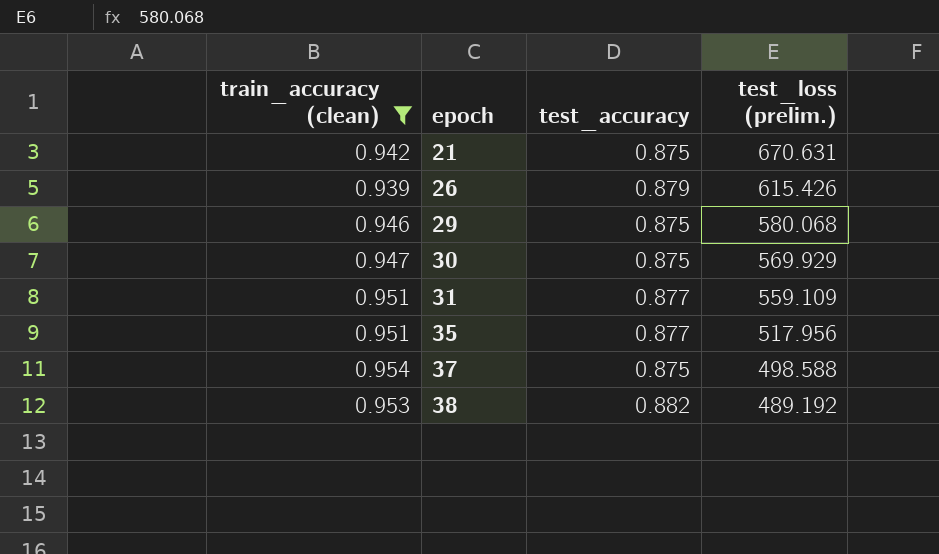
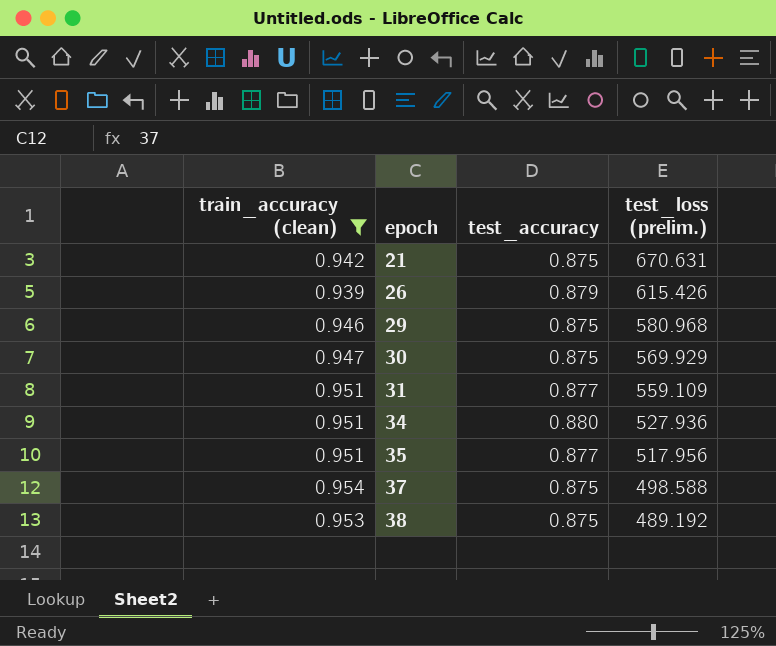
29 | test_loss (prelim.): 580.068 -> 580.968
row 34: none -> 0.951 | 0.880 | 527.936
38 | test_accuracy: 0.882 -> 0.875

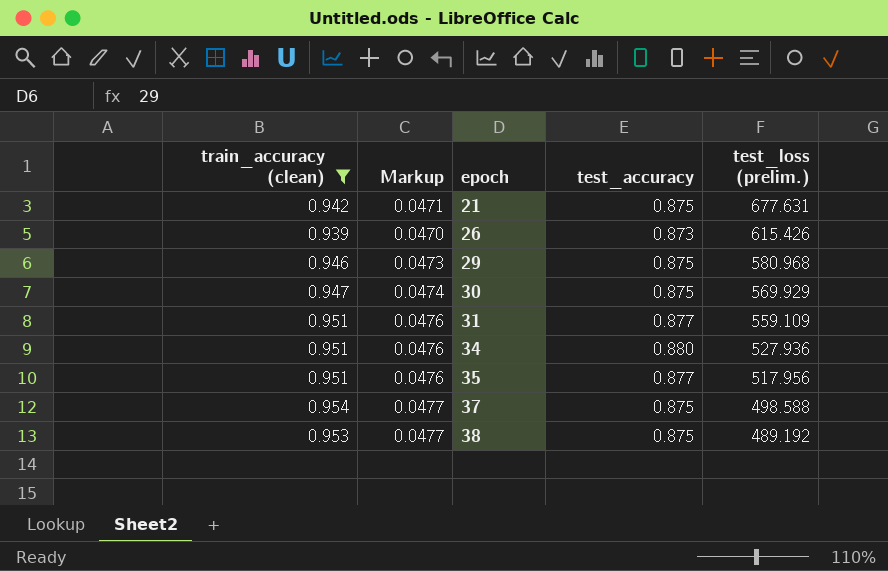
column Markup | formula: none -> [train_accuracy (clean)] * 0.05
21 | test_loss (prelim.): 670.631 -> 677.631
26 | test_accuracy: 0.879 -> 0.873

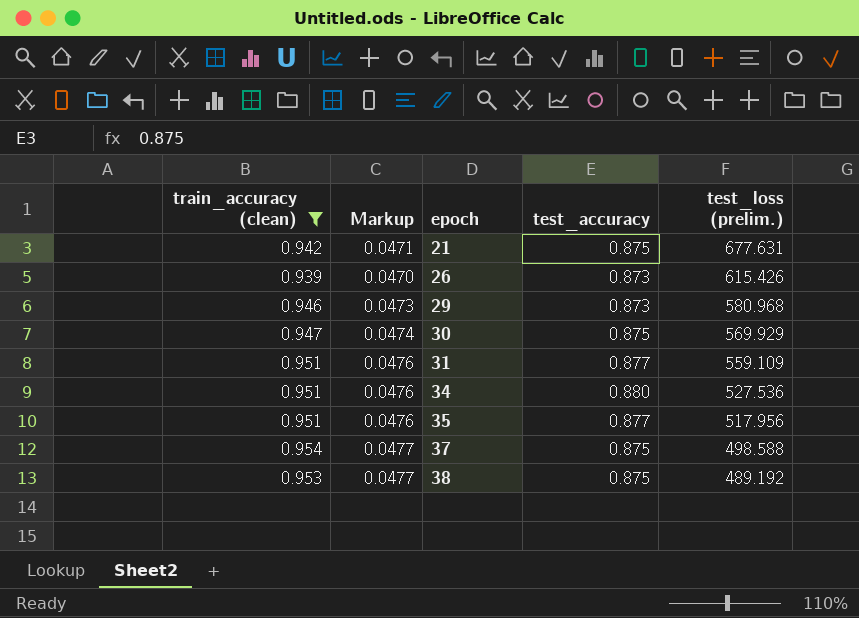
29 | test_accuracy: 0.875 -> 0.873
34 | test_loss (prelim.): 527.936 -> 527.536

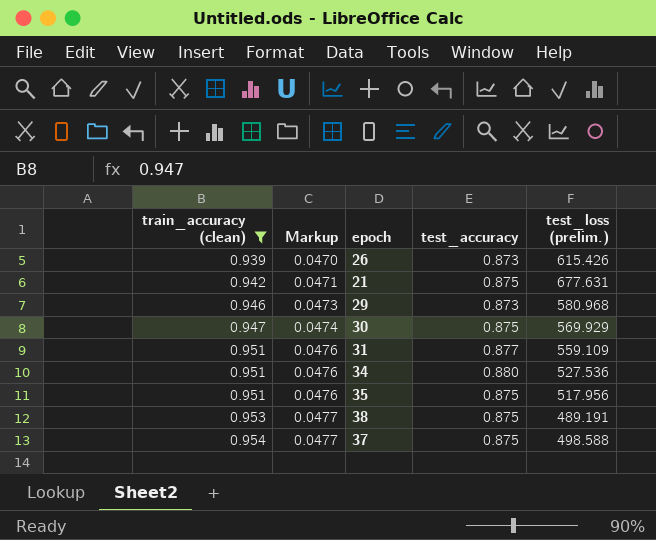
row order: epoch ascending -> train_accuracy (clean) ascending
35 | test_accuracy: 0.877 -> 0.875
38 | test_loss (prelim.): 489.192 -> 489.191

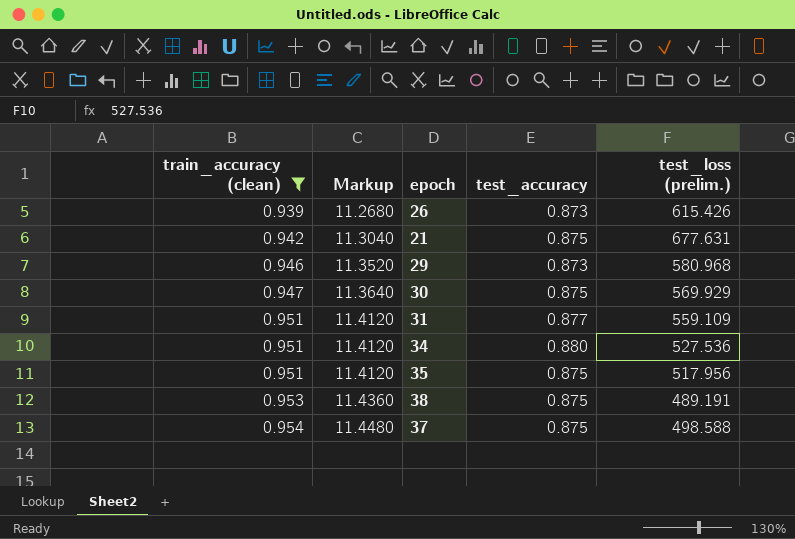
column Markup | formula: [train_accuracy (clean)] * 0.05 -> [train_accuracy (clean)] * 12

